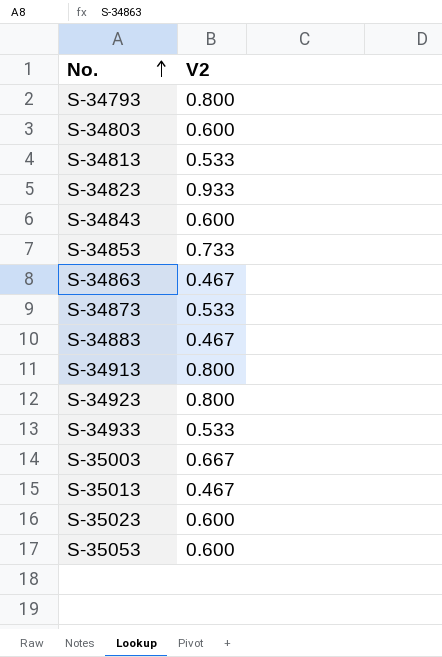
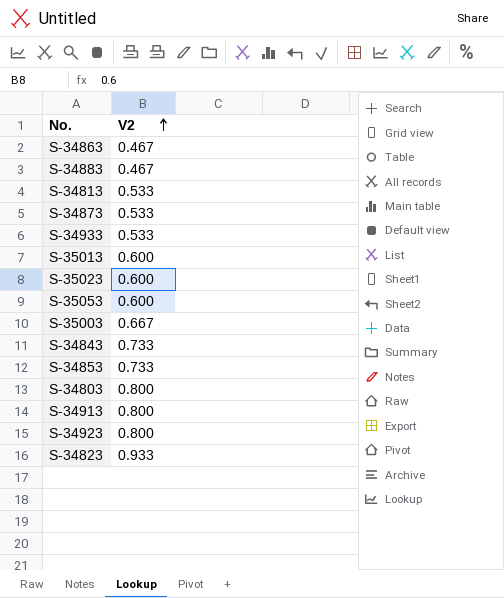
row order: No. ascending -> V2 ascending
row S-34793: 0.800 -> none
S-35013 | V2: 0.467 -> 0.600
S-34843 | V2: 0.600 -> 0.733
S-34803 | V2: 0.600 -> 0.800

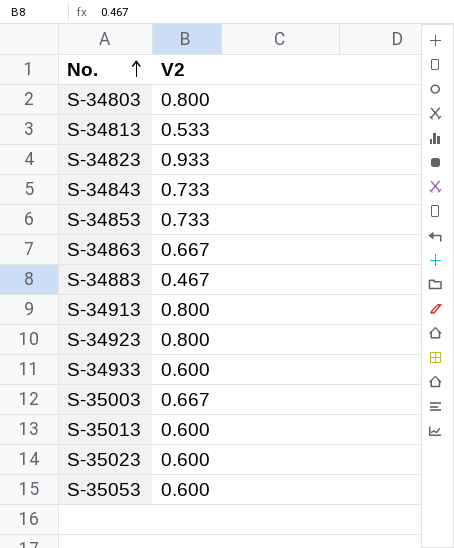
row order: V2 ascending -> No. ascending
row S-34873: 0.533 -> none
S-34863 | V2: 0.467 -> 0.667
S-34933 | V2: 0.533 -> 0.600

